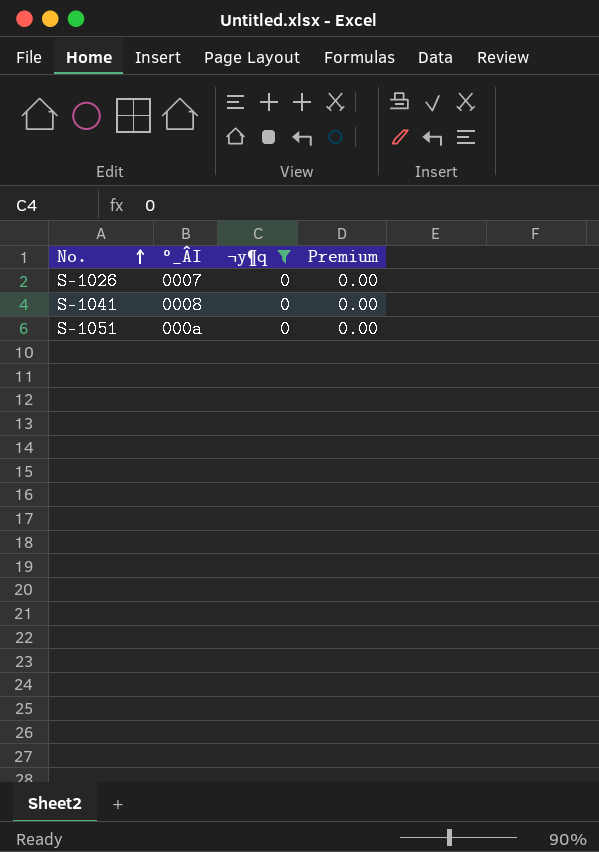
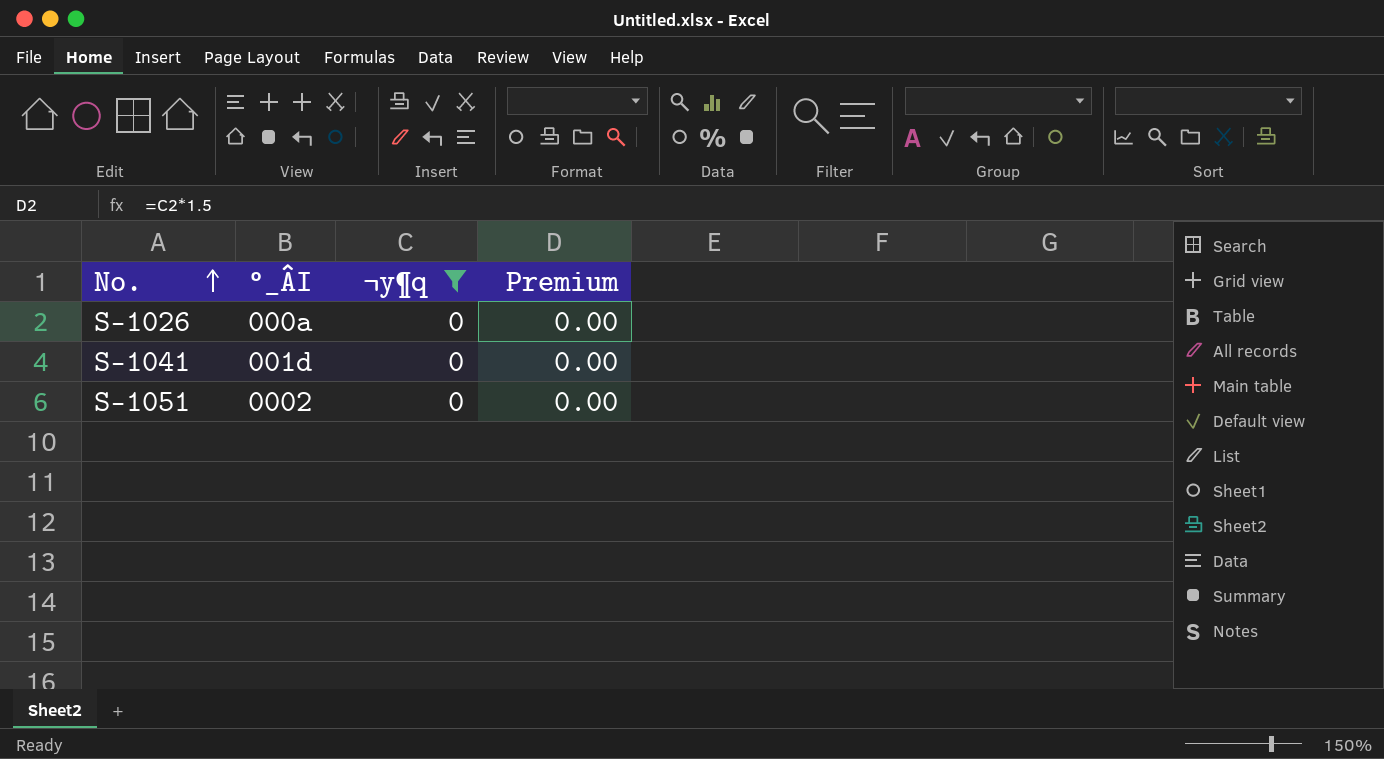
S-1026 | °_ÂI: 0007 -> 000a
S-1041 | °_ÂI: 0008 -> 001d
S-1051 | °_ÂI: 000a -> 0002

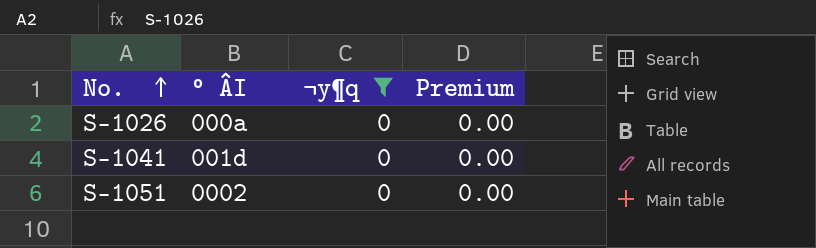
column name: °_ÂI -> ° ÂI

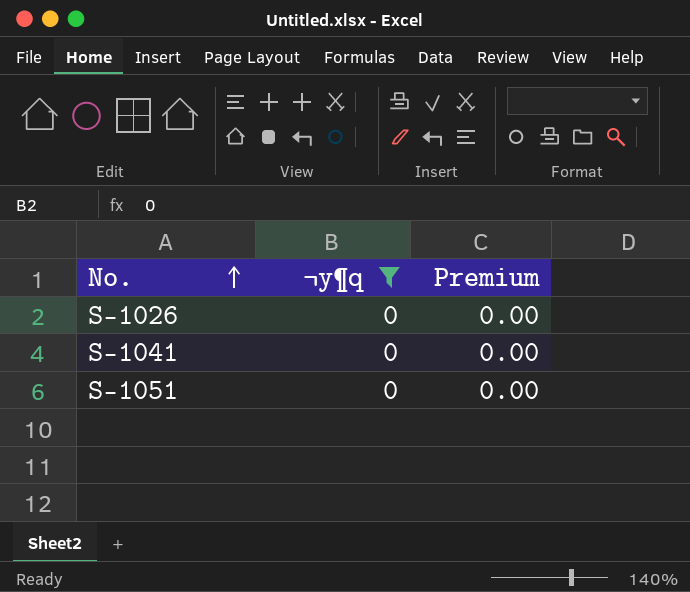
column ° ÂI | position: 2 -> none

